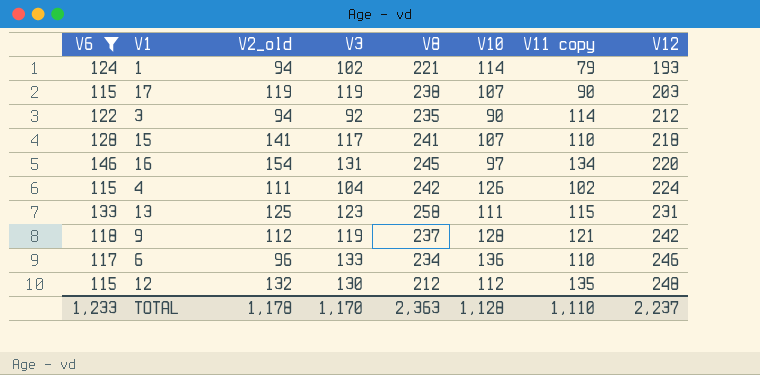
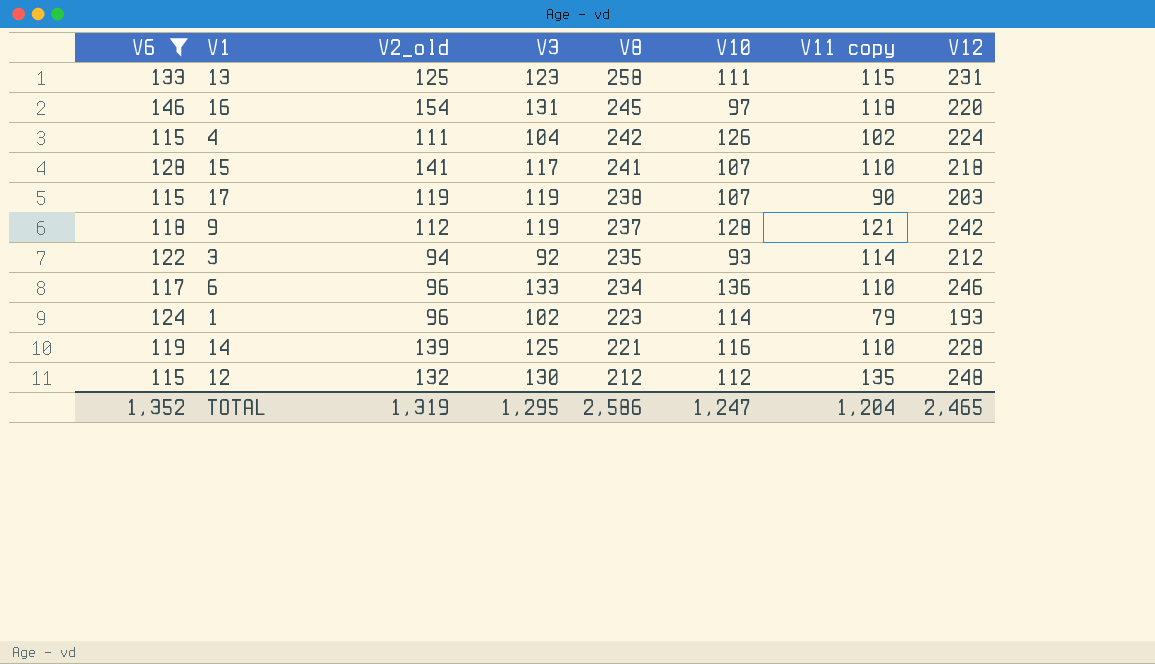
row order: V12 ascending -> V8 descending
16 | V11 copy: 134 -> 118
3 | V10: 90 -> 93
1 | V2_old: 94 -> 96
1 | V8: 221 -> 223
row 14: none -> 119 | 139 | 125 | 221 | 116 | 110 | 228
TOTAL | V6: 1,233 -> 1,352
TOTAL | V2_old: 1,178 -> 1,319
TOTAL | V3: 1,170 -> 1,295
TOTAL | V8: 2,363 -> 2,586
TOTAL | V10: 1,128 -> 1,247
TOTAL | V11 copy: 1,110 -> 1,204
TOTAL | V12: 2,237 -> 2,465

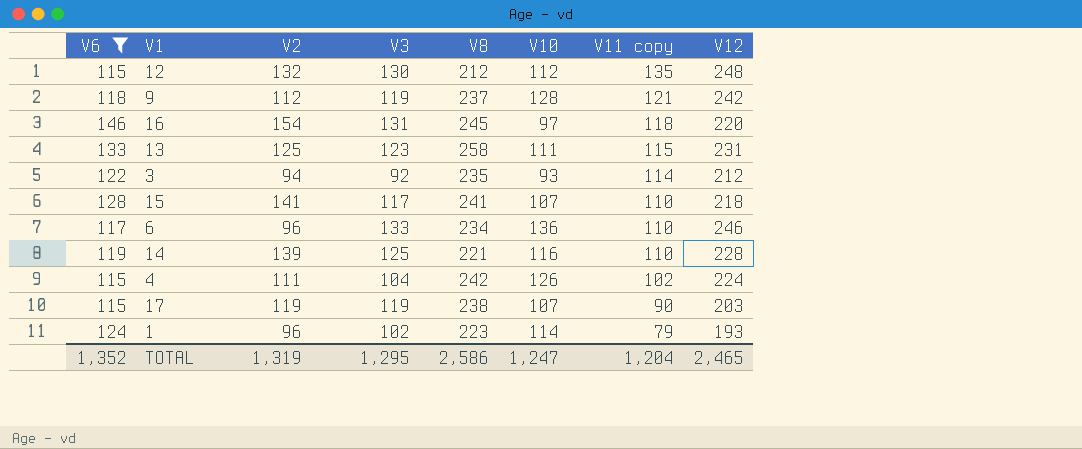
row order: V8 descending -> V11 copy descending
column name: V2_old -> V2

